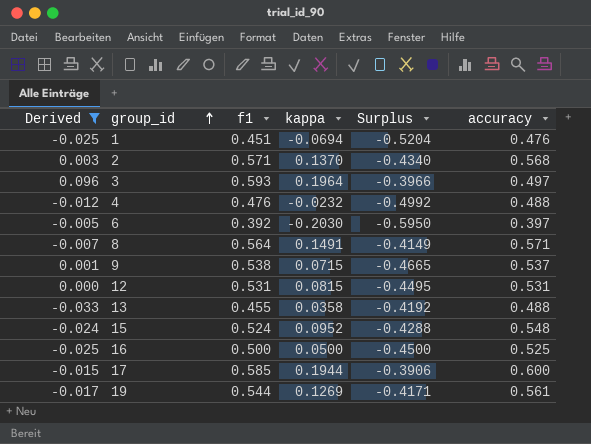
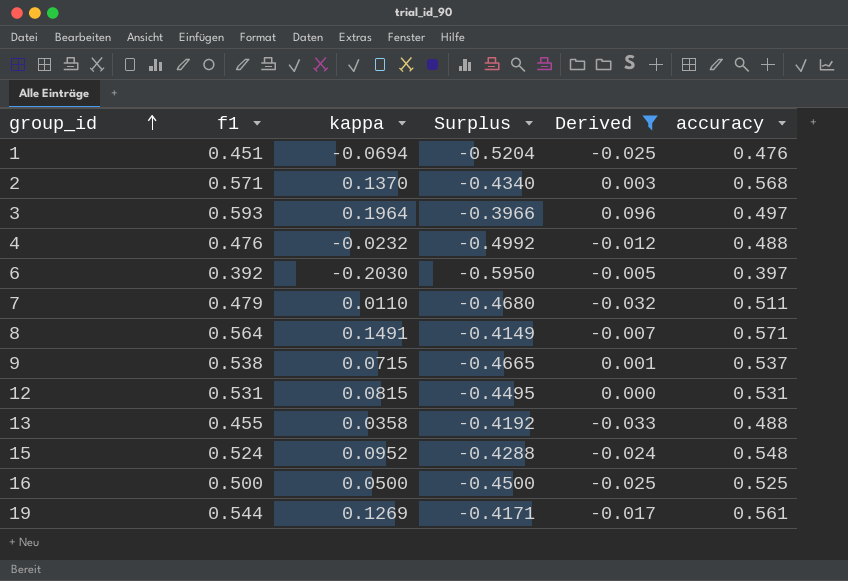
column Derived | position: 1 -> 5
row 17: -0.015 | 0.585 | 0.1944 | -0.3906 | 0.600 -> none
row 7: none -> 0.479 | 0.0110 | -0.4680 | -0.032 | 0.511

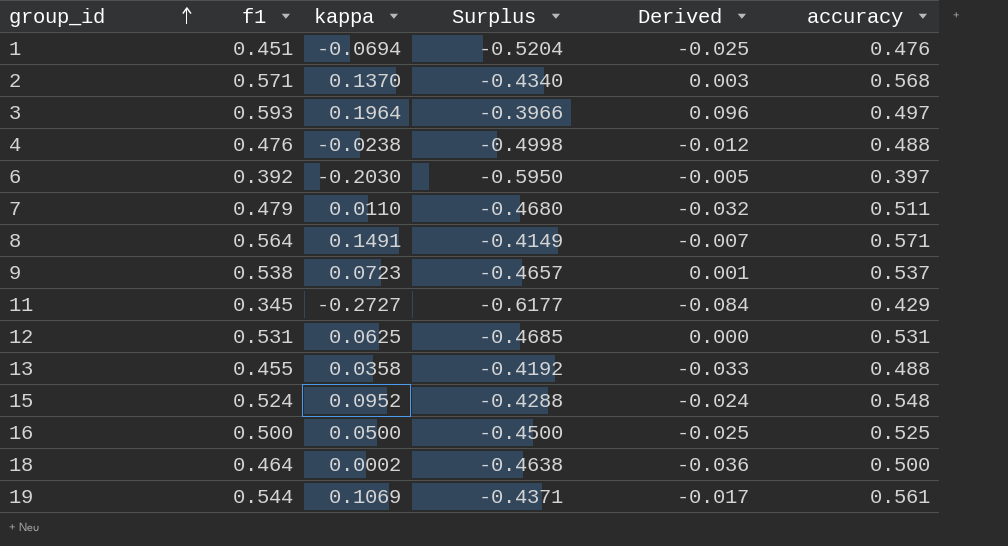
filter: Derived >= -0.033 -> none
4 | kappa: -0.0232 -> -0.0238
4 | Surplus: -0.4992 -> -0.4998
9 | kappa: 0.0715 -> 0.0723
9 | Surplus: -0.4665 -> -0.4657
12 | kappa: 0.0815 -> 0.0625
12 | Surplus: -0.4495 -> -0.4685
19 | kappa: 0.1269 -> 0.1069
19 | Surplus: -0.4171 -> -0.4371

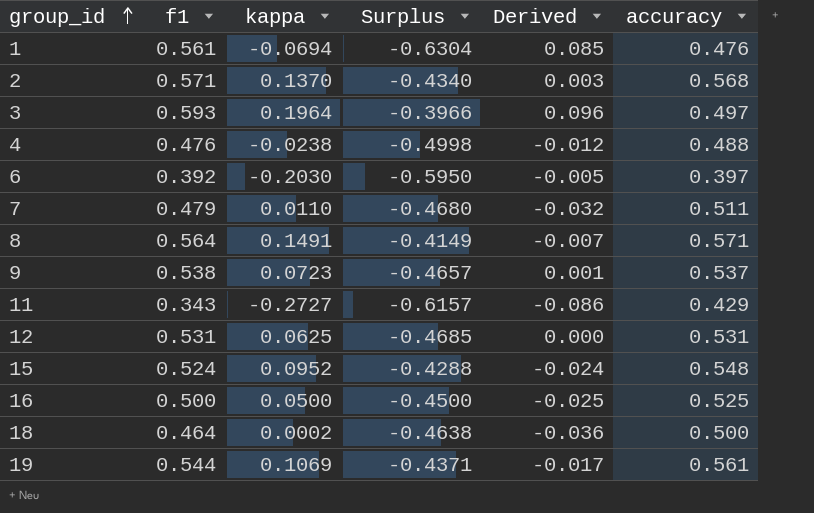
row 13: 0.455 | 0.0358 | -0.4192 | -0.033 | 0.488 -> none
1 | f1: 0.451 -> 0.561
1 | Surplus: -0.5204 -> -0.6304
1 | Derived: -0.025 -> 0.085
11 | f1: 0.345 -> 0.343
11 | Surplus: -0.6177 -> -0.6157
11 | Derived: -0.084 -> -0.086

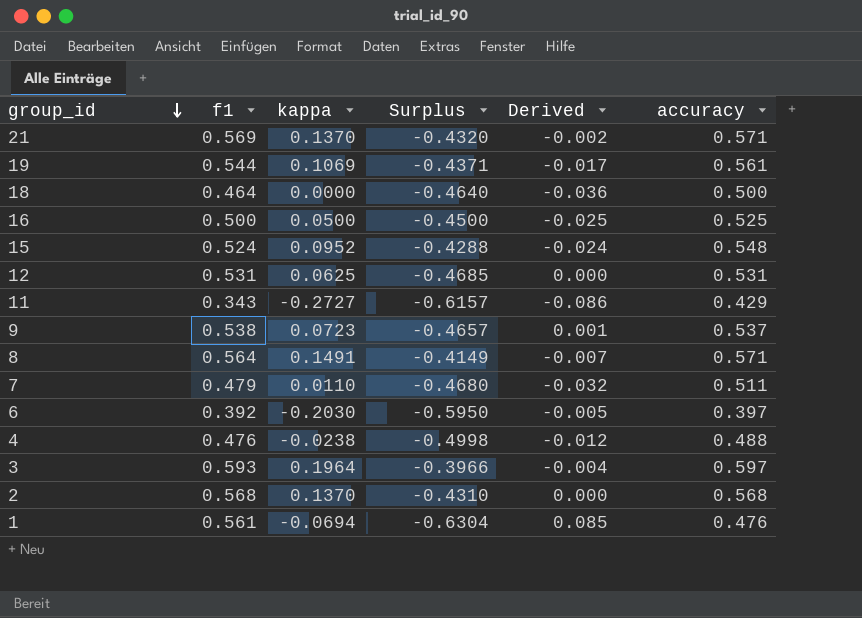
row order: group_id ascending -> group_id descending
row 21: none -> 0.569 | 0.1370 | -0.4320 | -0.002 | 0.571
18 | kappa: 0.0002 -> 0.0000
18 | Surplus: -0.4638 -> -0.4640
3 | Derived: 0.096 -> -0.004
3 | accuracy: 0.497 -> 0.597
2 | f1: 0.571 -> 0.568
2 | Surplus: -0.4340 -> -0.4310
2 | Derived: 0.003 -> 0.000

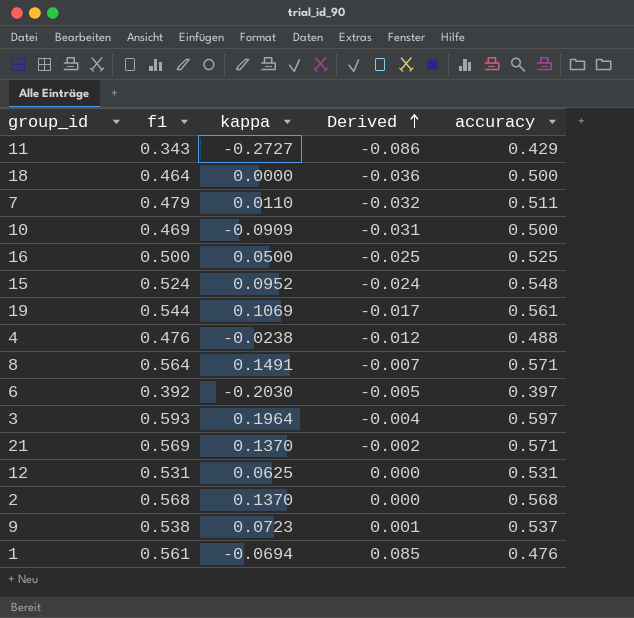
row order: group_id descending -> Derived ascending
column Surplus | formula: [kappa] - [f1] -> none
row 10: none -> 0.469 | -0.0909 | -0.031 | 0.500

